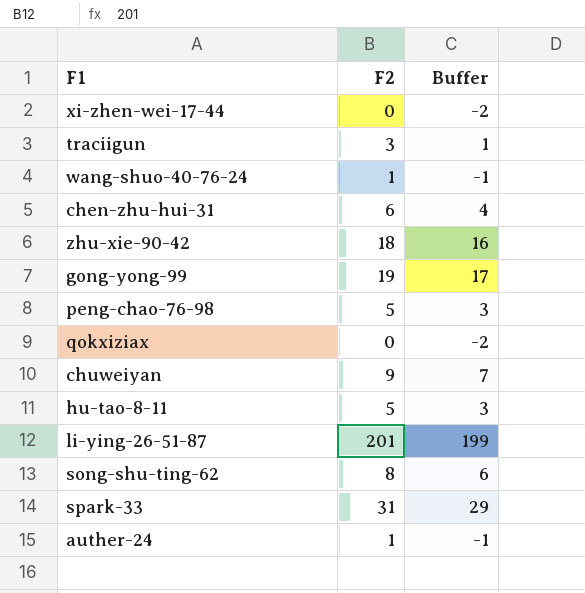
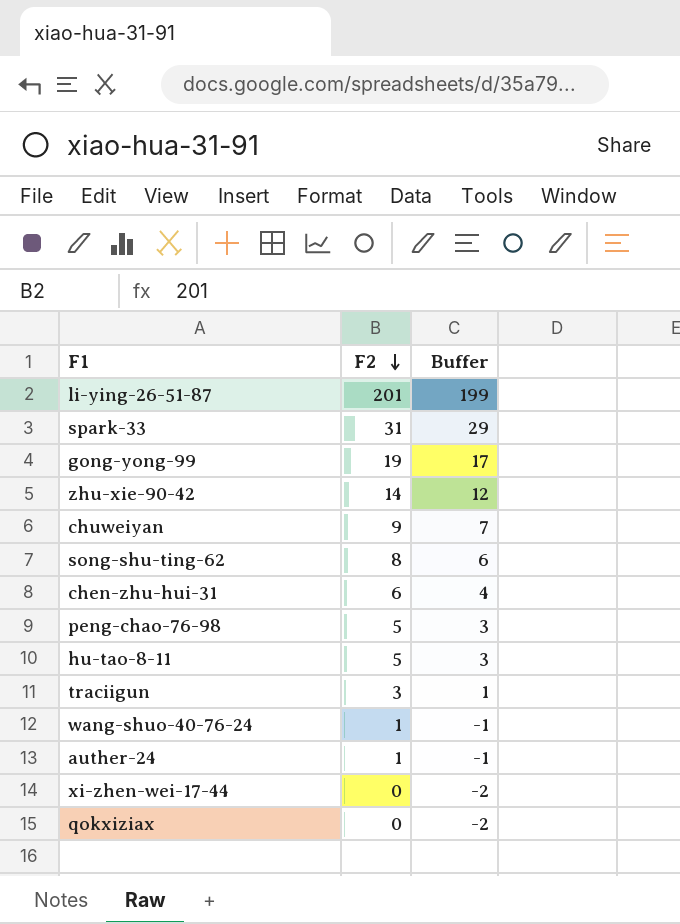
row order: none -> F2 descending
zhu-xie-90-42 | F2: 18 -> 14
zhu-xie-90-42 | Buffer: 16 -> 12

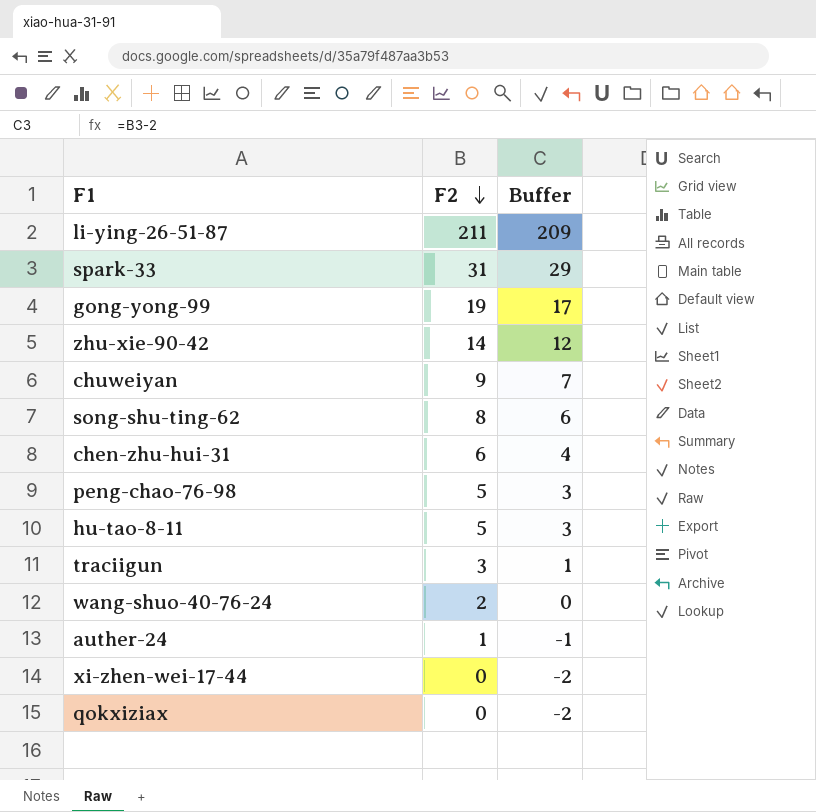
li-ying-26-51-87 | F2: 201 -> 211
li-ying-26-51-87 | Buffer: 199 -> 209
wang-shuo-40-76-24 | F2: 1 -> 2
wang-shuo-40-76-24 | Buffer: -1 -> 0

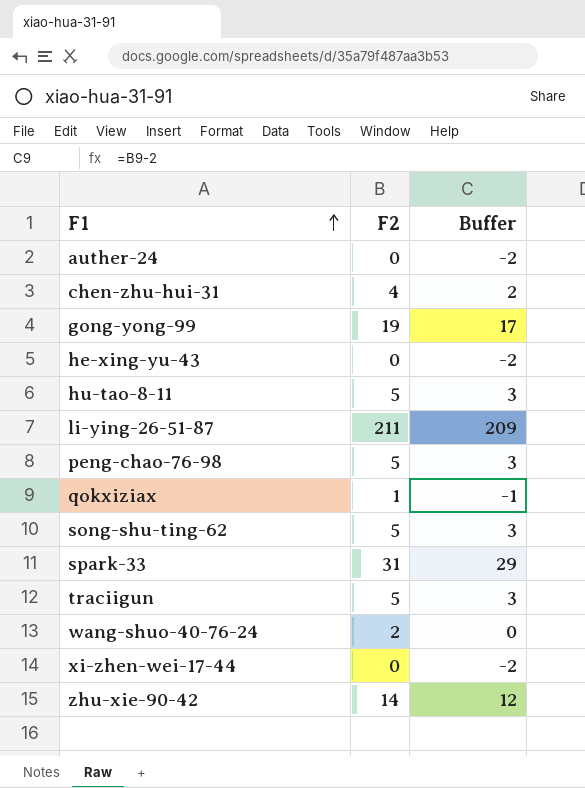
row order: F2 descending -> F1 ascending
row chuweiyan: 9 | 7 -> none
auther-24 | F2: 1 -> 0
auther-24 | Buffer: -1 -> -2
chen-zhu-hui-31 | F2: 6 -> 4
chen-zhu-hui-31 | Buffer: 4 -> 2
row he-xing-yu-43: none -> 0 | -2
qokxiziax | F2: 0 -> 1
qokxiziax | Buffer: -2 -> -1
song-shu-ting-62 | F2: 8 -> 5
song-shu-ting-62 | Buffer: 6 -> 3
traciigun | F2: 3 -> 5
traciigun | Buffer: 1 -> 3

